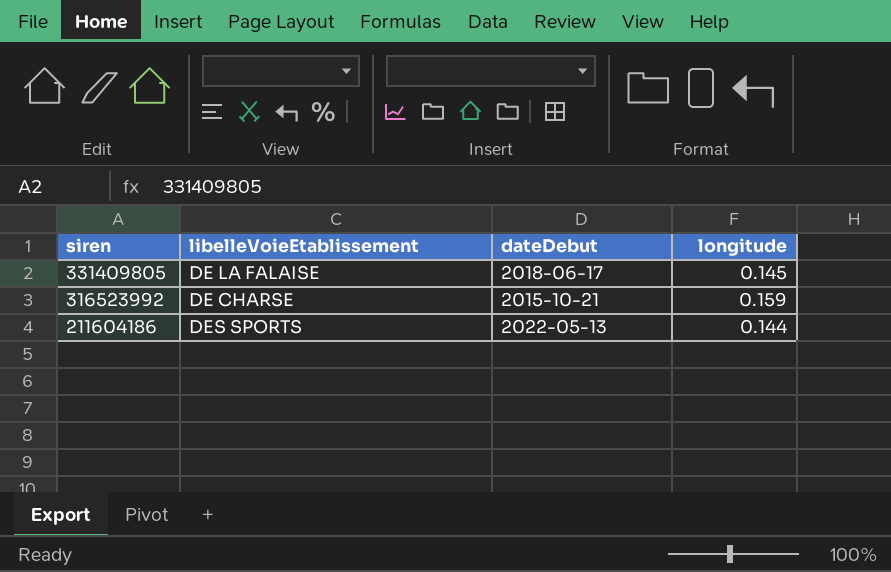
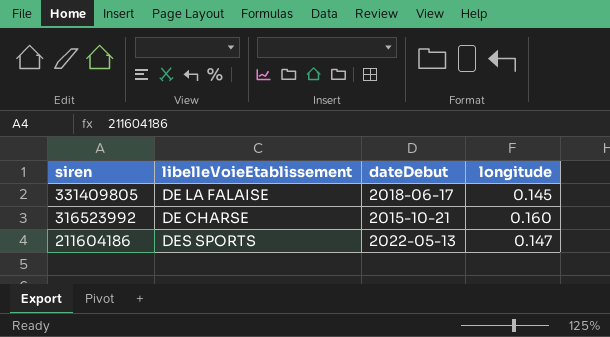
316523992 | longitude: 0.159 -> 0.160
211604186 | longitude: 0.144 -> 0.147

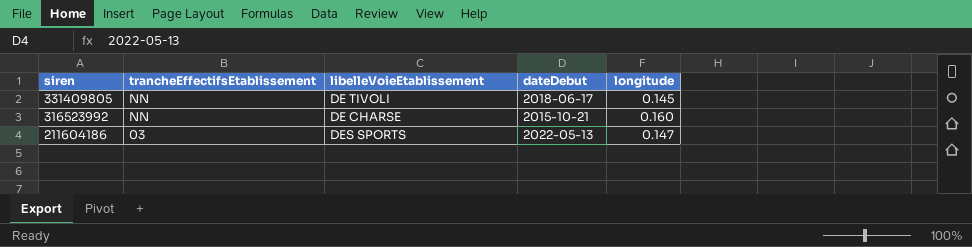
column trancheEffectifsEtablissement | position: none -> 2
331409805 | libelleVoieEtablissement: DE LA FALAISE -> DE TIVOLI

